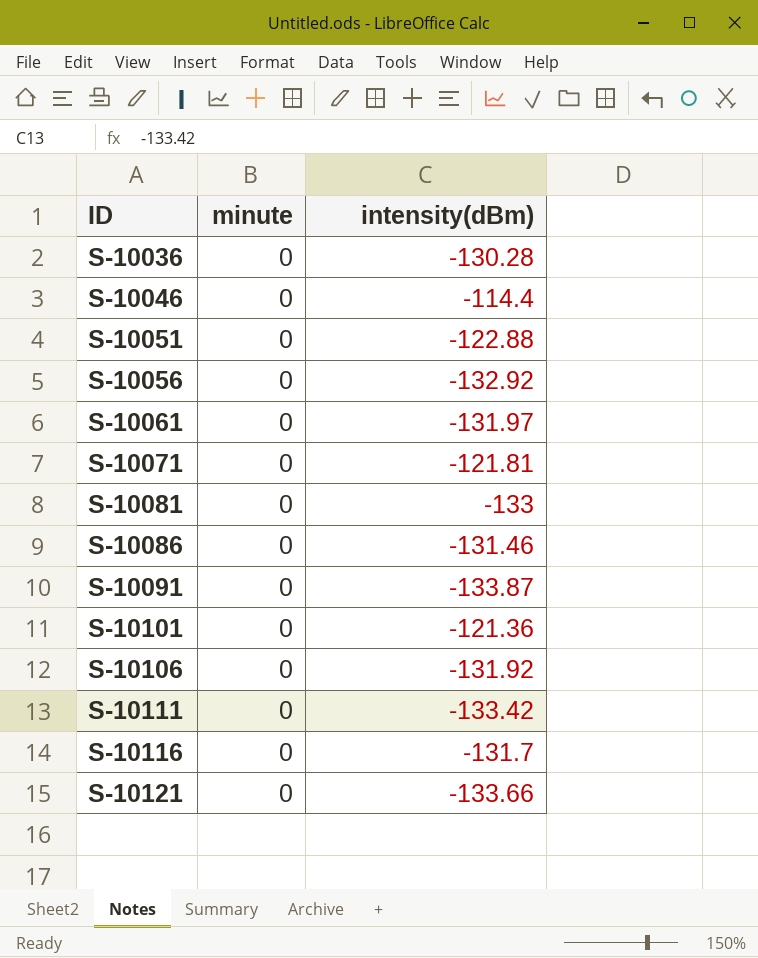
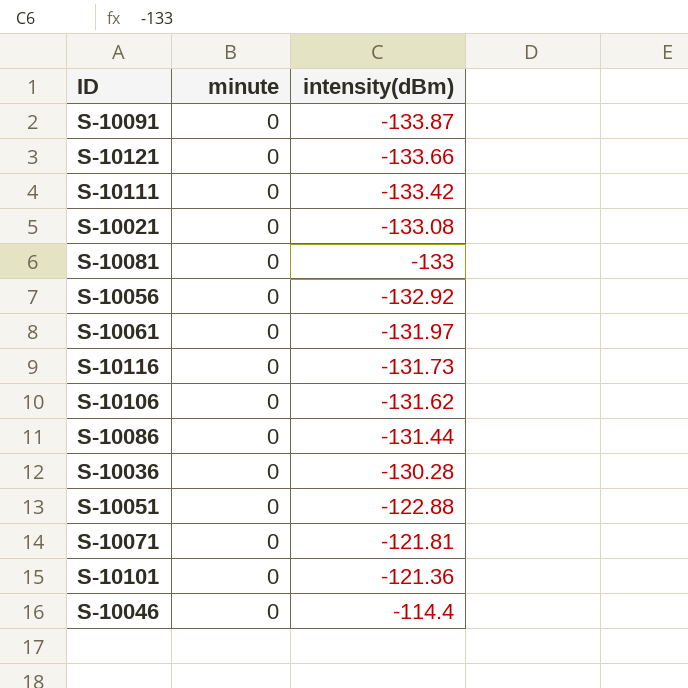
row order: ID ascending -> intensity(dBm) ascending
row S-10021: none -> 0 | -133.08
S-10116 | intensity(dBm): -131.7 -> -131.73
S-10106 | intensity(dBm): -131.92 -> -131.62
S-10086 | intensity(dBm): -131.46 -> -131.44

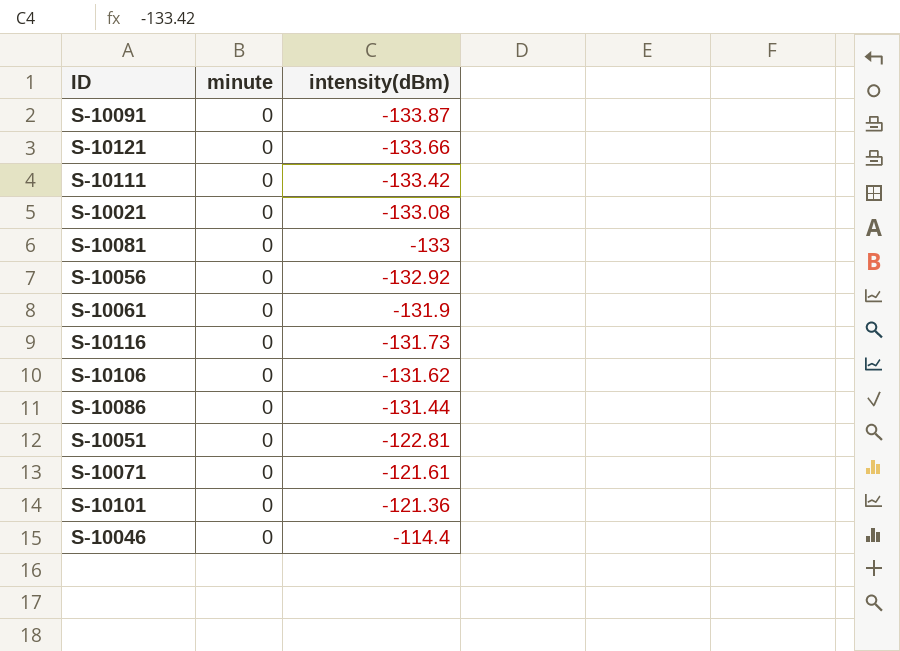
row S-10036: 0 | -130.28 -> none
S-10061 | intensity(dBm): -131.97 -> -131.9
S-10051 | intensity(dBm): -122.88 -> -122.81
S-10071 | intensity(dBm): -121.81 -> -121.61

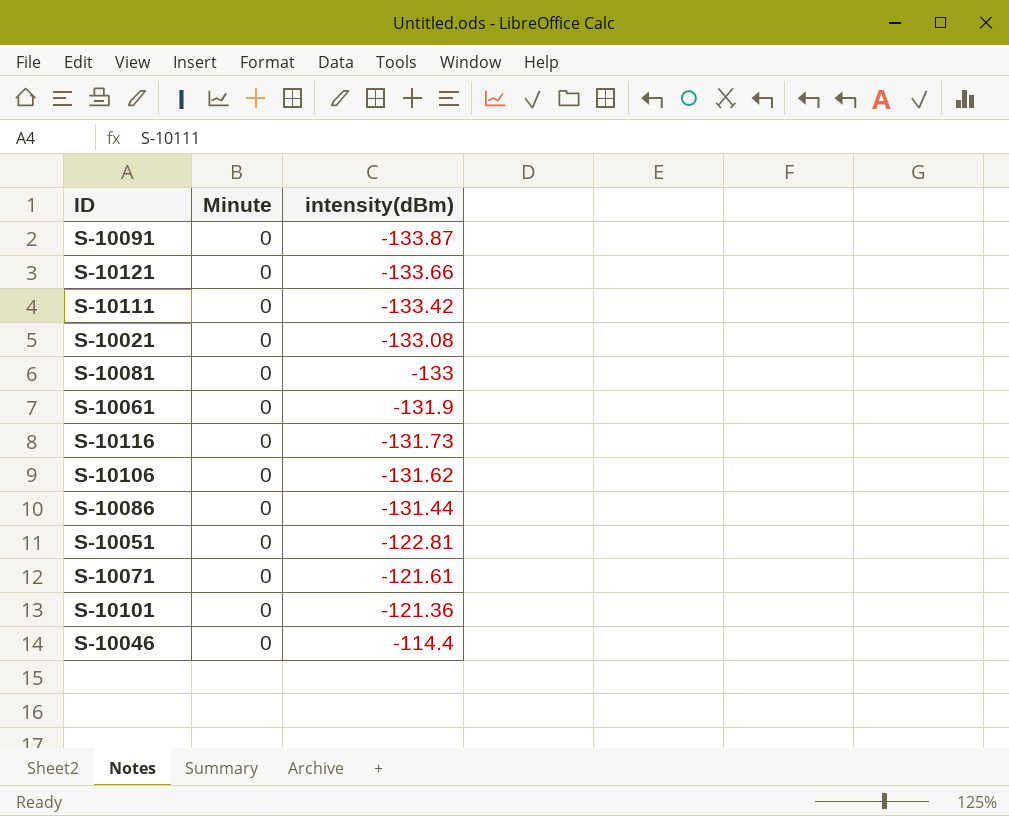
column name: minute -> Minute
row S-10056: 0 | -132.92 -> none

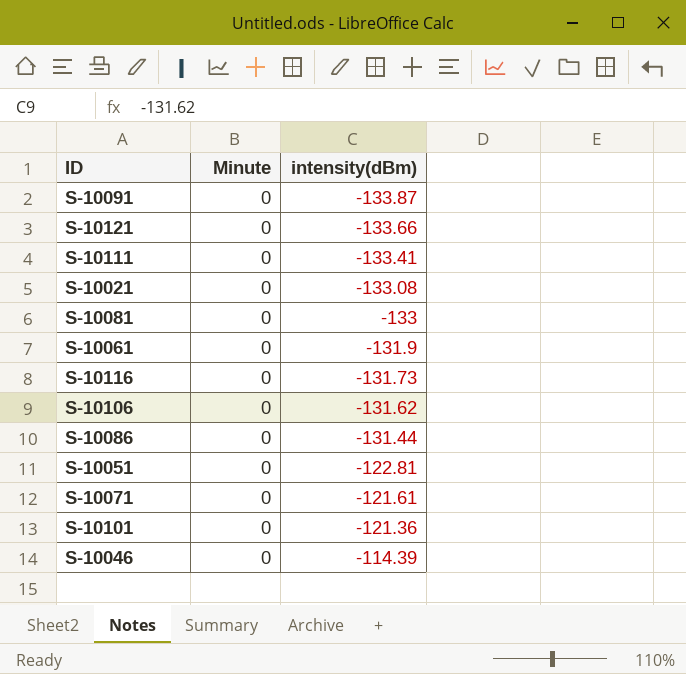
S-10111 | intensity(dBm): -133.42 -> -133.41
S-10046 | intensity(dBm): -114.4 -> -114.39

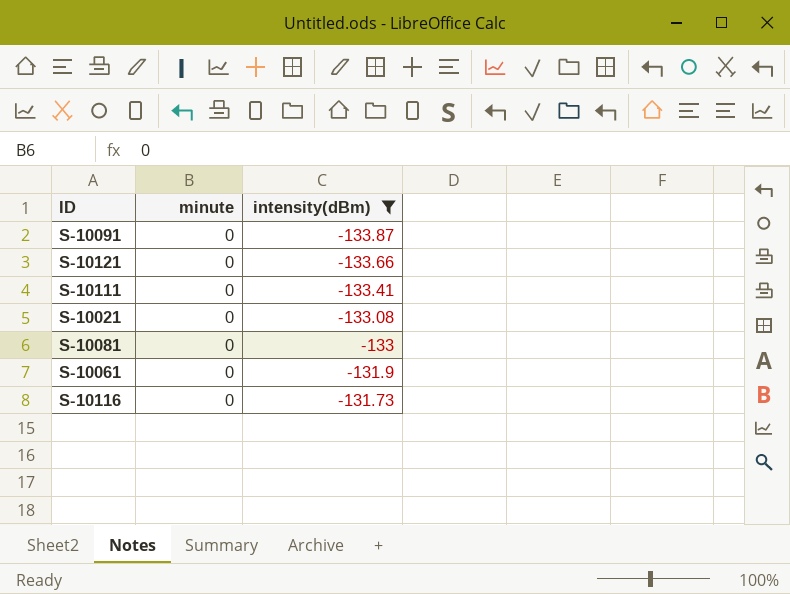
filter: none -> intensity(dBm) <= -131.73
column name: Minute -> minute

